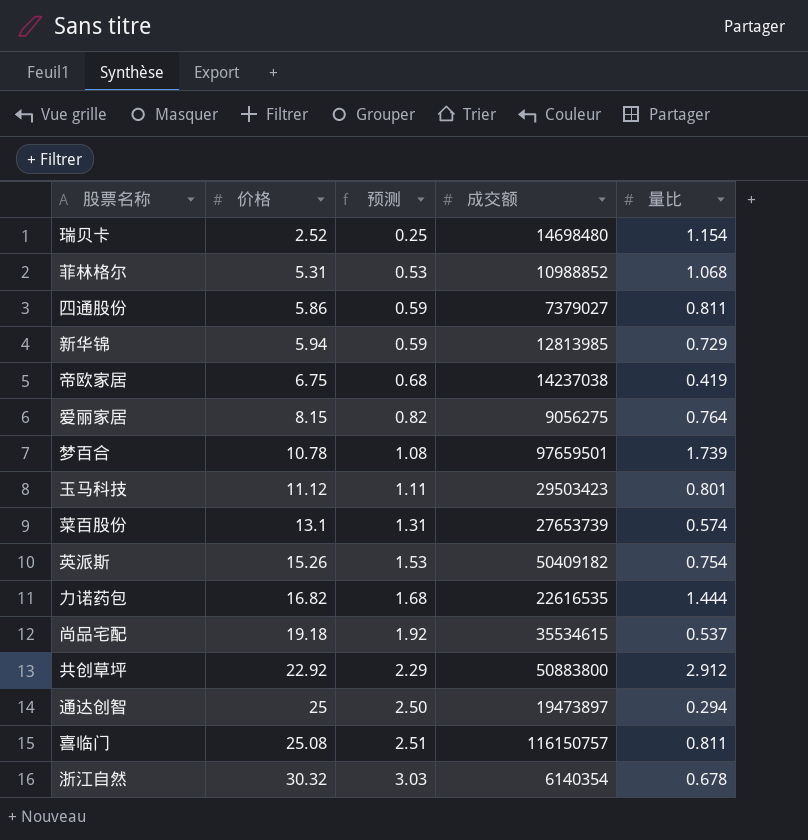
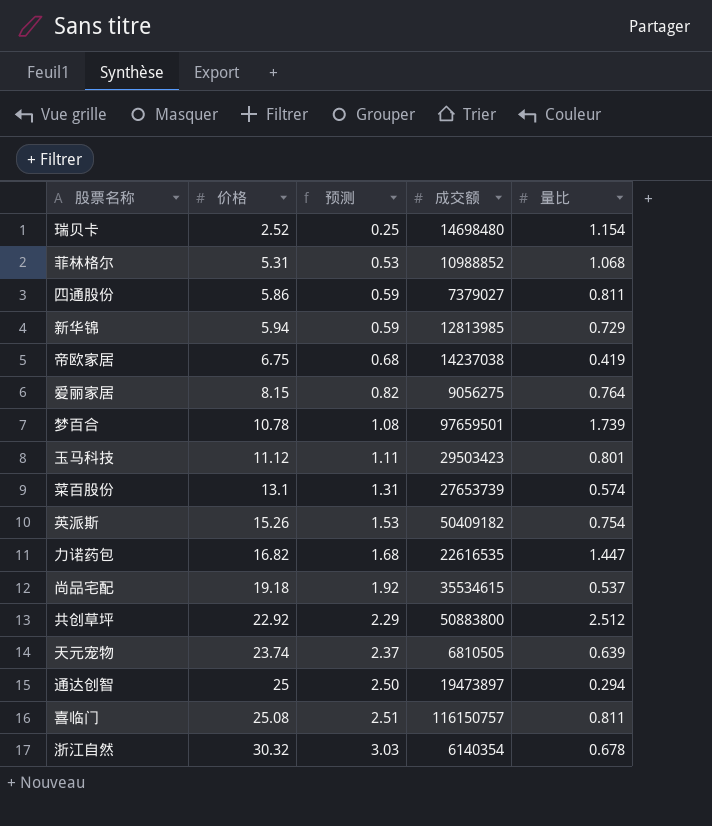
力诺药包 | 量比: 1.444 -> 1.447
共创草坪 | 量比: 2.912 -> 2.512
row 天元宠物: none -> 23.74 | 2.37 | 6810505 | 0.639

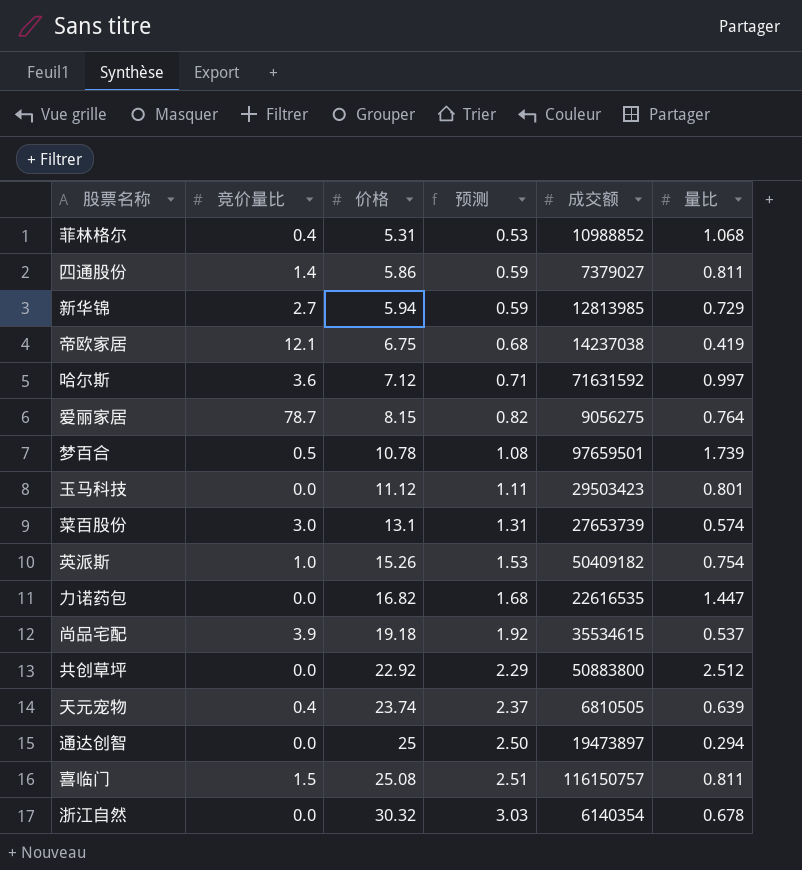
column 竞价量比 | position: none -> 2
row 瑞贝卡: 2.52 | 0.25 | 14698480 | 1.154 -> none
row 哈尔斯: none -> 3.6 | 7.12 | 0.71 | 71631592 | 0.997

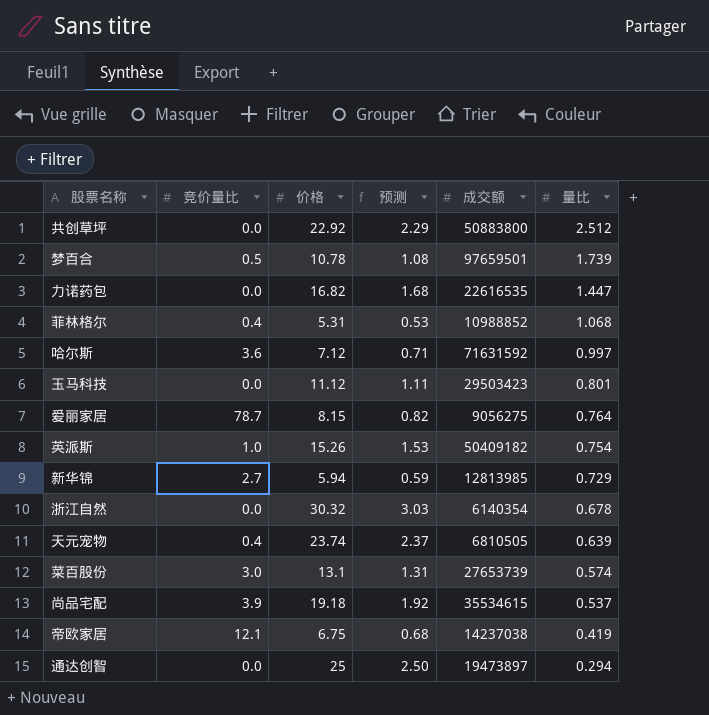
row order: 价格 ascending -> 量比 descending
row 四通股份: 1.4 | 5.86 | 0.59 | 7379027 | 0.811 -> none
row 喜临门: 1.5 | 25.08 | 2.51 | 116150757 | 0.811 -> none

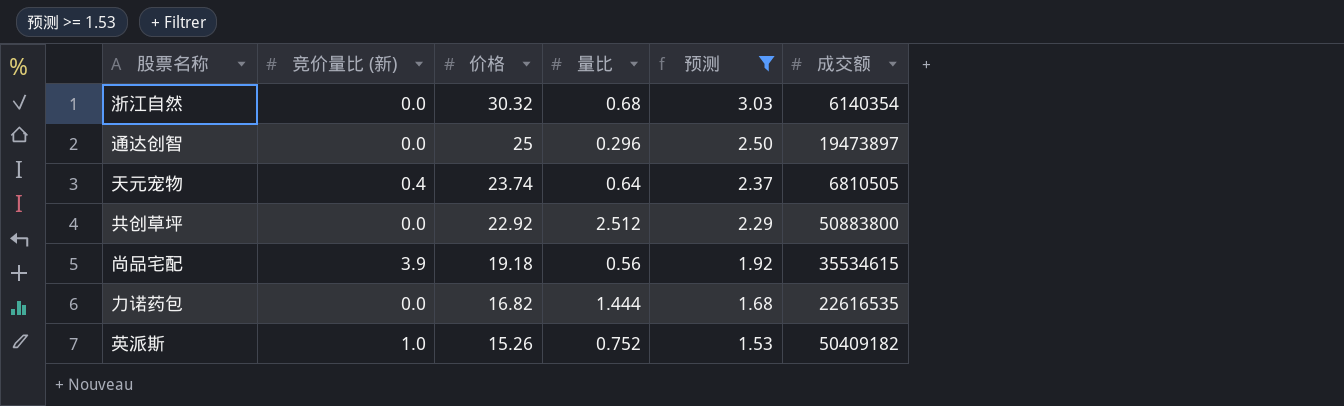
filter: none -> 预测 >= 1.53
row order: 量比 descending -> 价格 descending
column name: 竞价量比 -> 竞价量比 (新)
column 量比 | position: 6 -> 4
浙江自然 | 量比: 0.678 -> 0.68
通达创智 | 量比: 0.294 -> 0.296
天元宠物 | 量比: 0.639 -> 0.64
尚品宅配 | 量比: 0.537 -> 0.56
力诺药包 | 量比: 1.447 -> 1.444
英派斯 | 量比: 0.754 -> 0.752

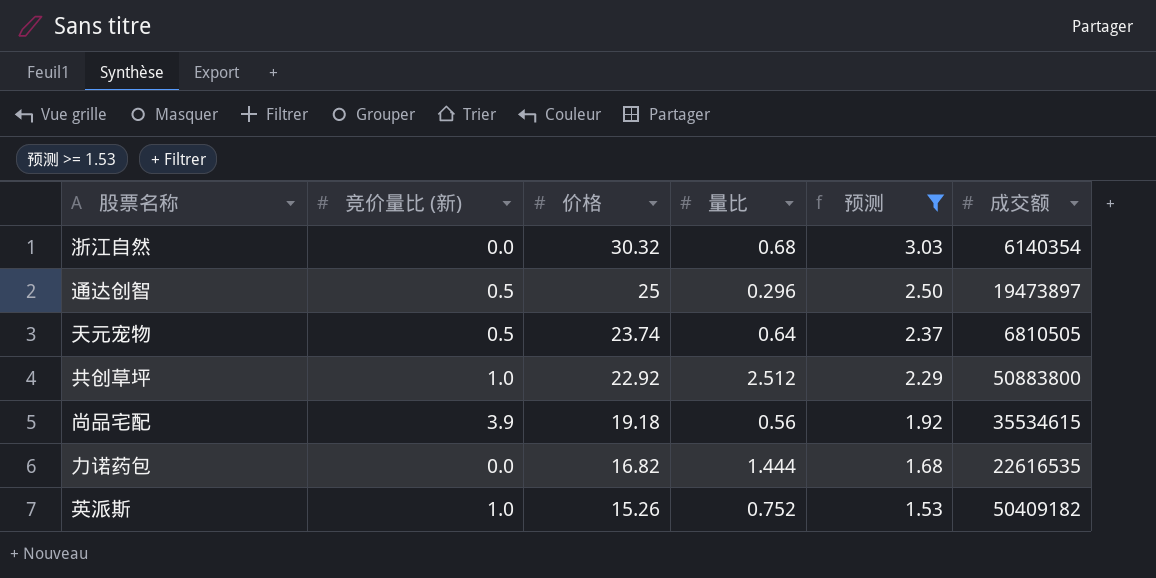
通达创智 | 竞价量比 (新): 0.0 -> 0.5
天元宠物 | 竞价量比 (新): 0.4 -> 0.5
共创草坪 | 竞价量比 (新): 0.0 -> 1.0

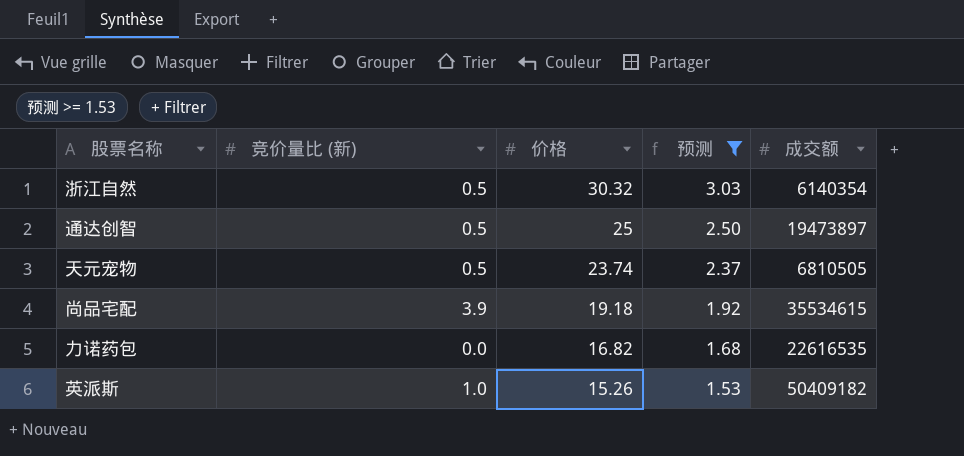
column 量比 | position: 4 -> none
row 共创草坪: 1.0 | 22.92 | 2.512 | 2.29 | 50883800 -> none
浙江自然 | 竞价量比 (新): 0.0 -> 0.5

